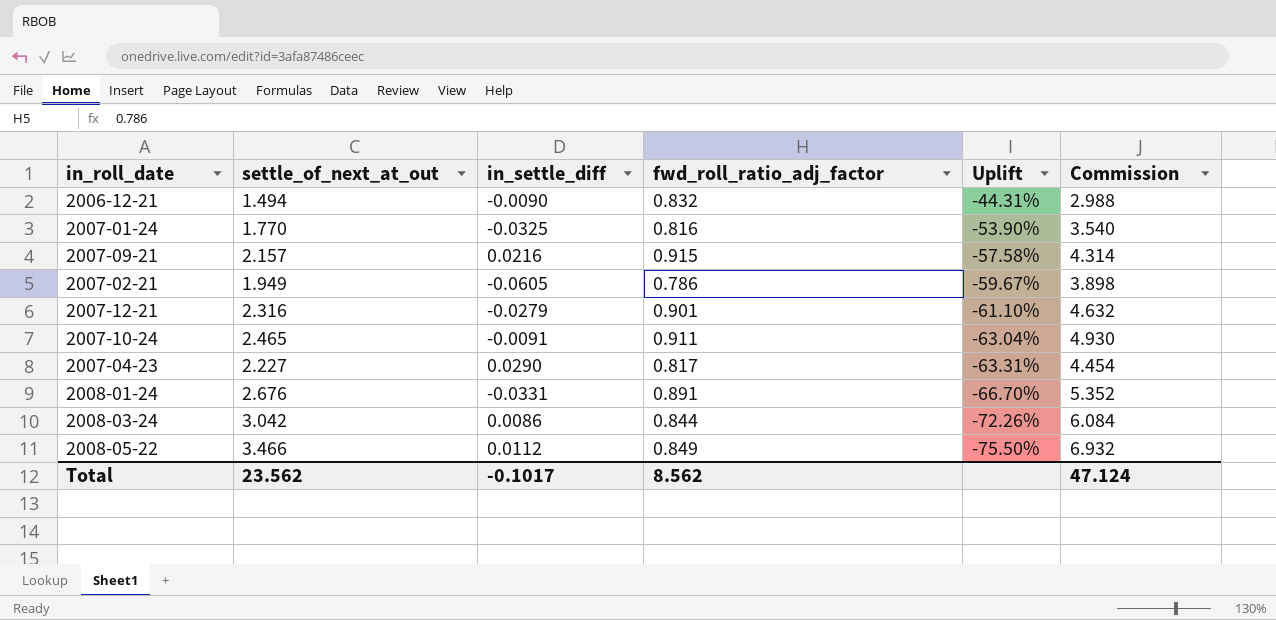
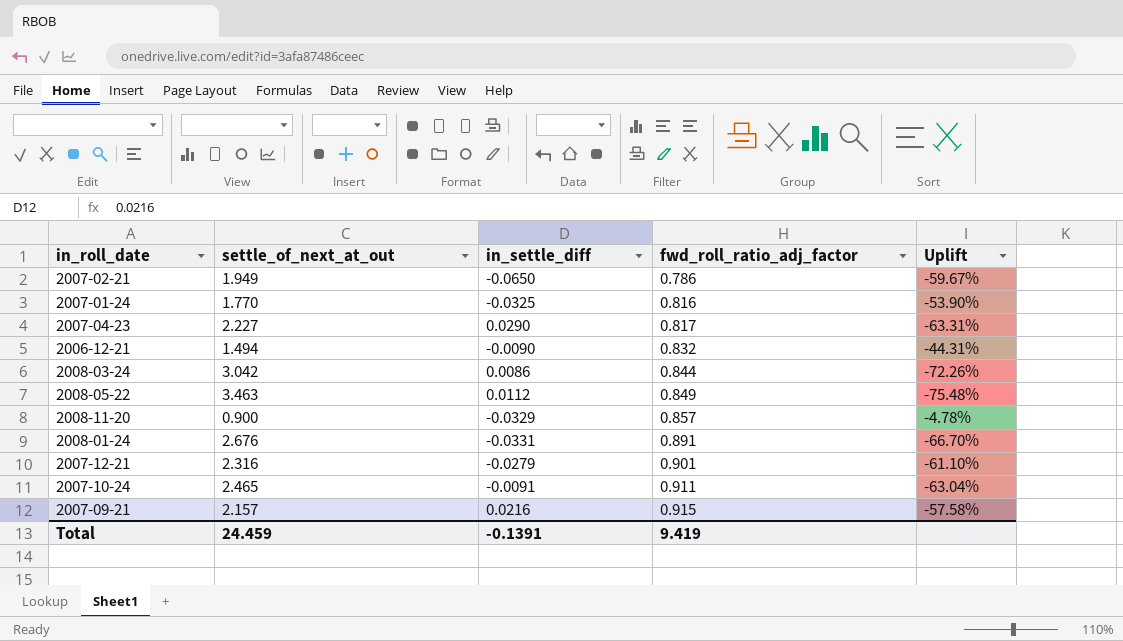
row order: Uplift descending -> fwd_roll_ratio_adj_factor ascending
column Commission | formula: [settle_of_next_at_out] * 2 -> none
2007-02-21 | in_settle_diff: -0.0605 -> -0.0650
2008-05-22 | settle_of_next_at_out: 3.466 -> 3.463
2008-05-22 | Uplift: -75.50% -> -75.48%
row 2008-11-20: none -> 0.900 | -0.0329 | 0.857 | -4.78%
Total | settle_of_next_at_out: 23.562 -> 24.459
Total | in_settle_diff: -0.1017 -> -0.1391
Total | fwd_roll_ratio_adj_factor: 8.562 -> 9.419

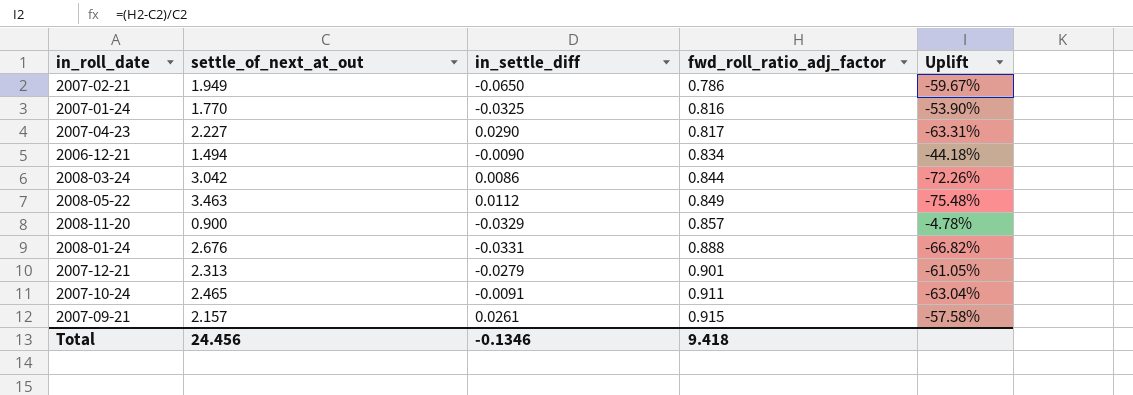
2006-12-21 | fwd_roll_ratio_adj_factor: 0.832 -> 0.834
2006-12-21 | Uplift: -44.31% -> -44.18%
2008-01-24 | fwd_roll_ratio_adj_factor: 0.891 -> 0.888
2008-01-24 | Uplift: -66.70% -> -66.82%
2007-12-21 | settle_of_next_at_out: 2.316 -> 2.313
2007-12-21 | Uplift: -61.10% -> -61.05%
2007-09-21 | in_settle_diff: 0.0216 -> 0.0261
Total | settle_of_next_at_out: 24.459 -> 24.456
Total | in_settle_diff: -0.1391 -> -0.1346
Total | fwd_roll_ratio_adj_factor: 9.419 -> 9.418

